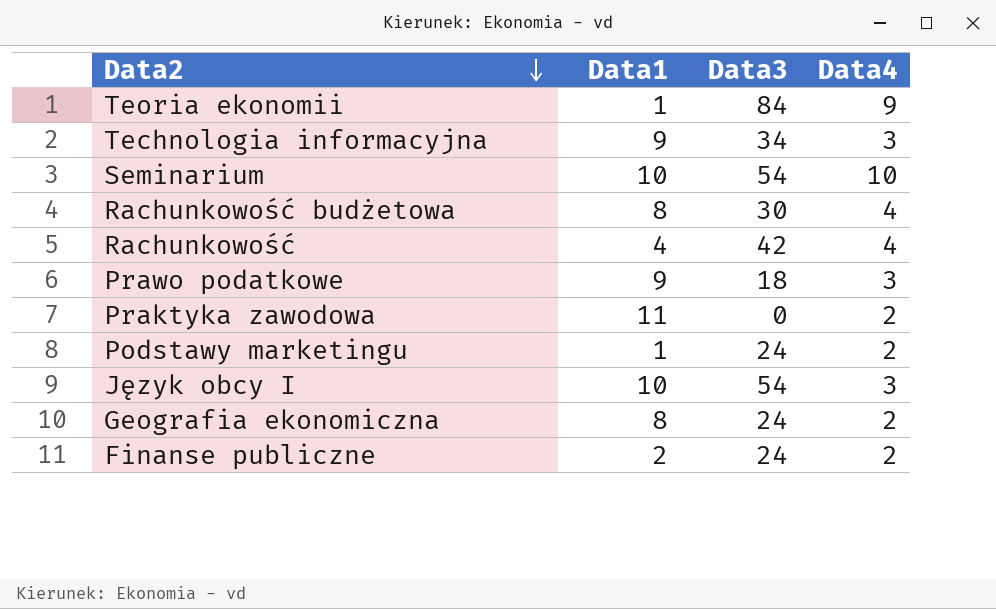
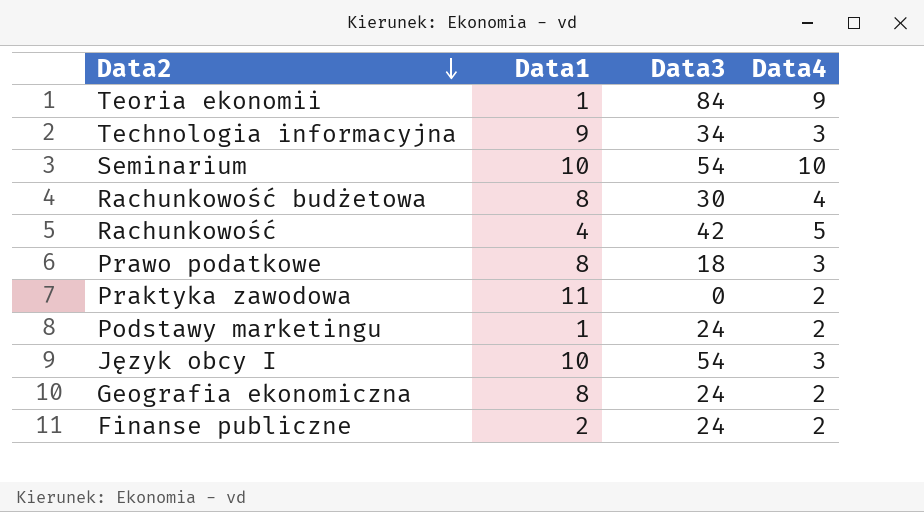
Rachunkowość | Data4: 4 -> 5
Prawo podatkowe | Data1: 9 -> 8

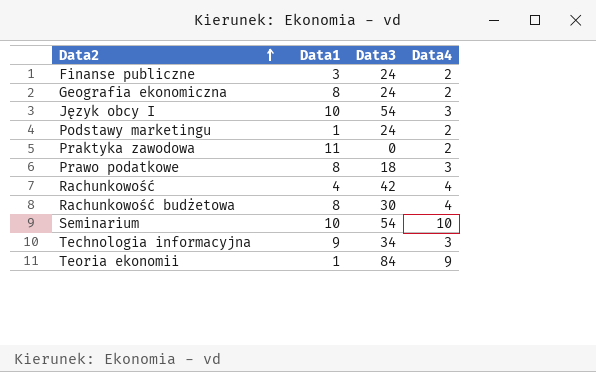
row order: Data2 descending -> Data2 ascending
Finanse publiczne | Data1: 2 -> 3
Rachunkowość | Data4: 5 -> 4

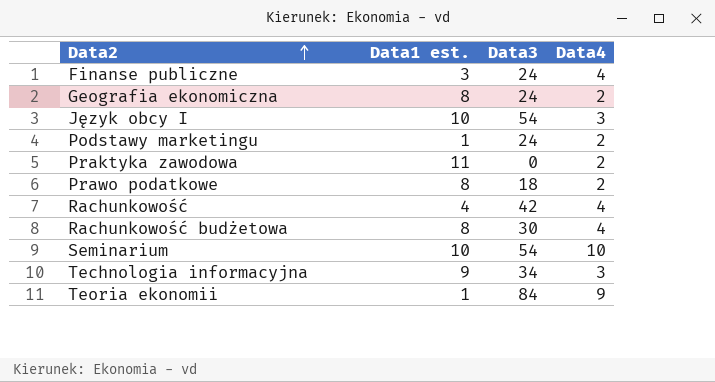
column name: Data1 -> Data1 est.
Finanse publiczne | Data4: 2 -> 4
Prawo podatkowe | Data4: 3 -> 2

